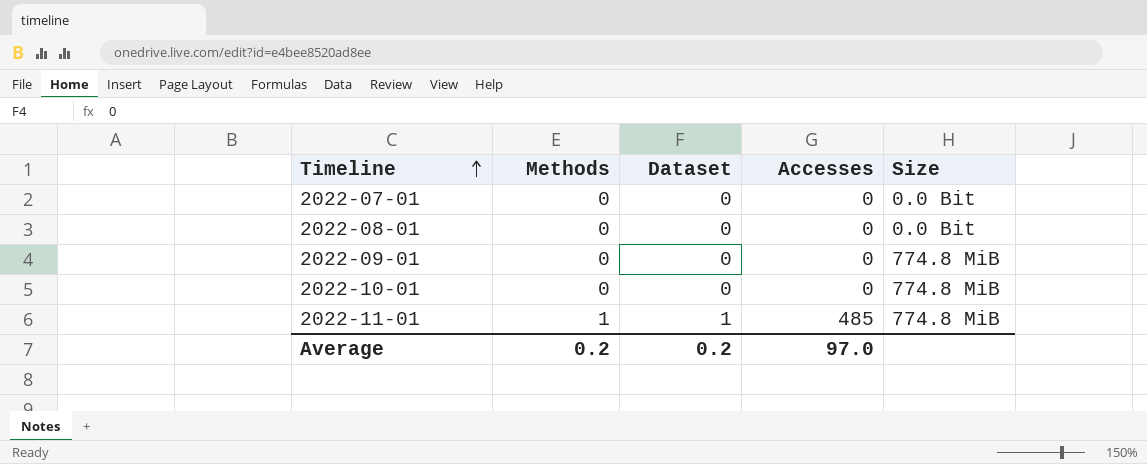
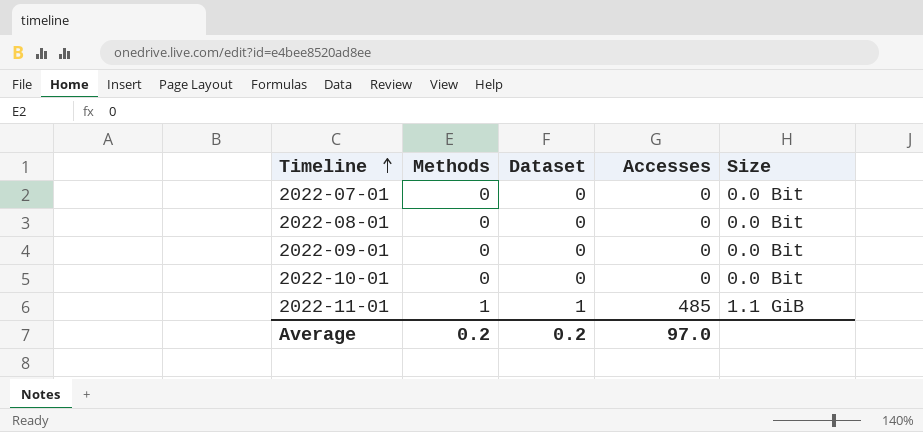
2022-09-01 | Size: 774.8 MiB -> 0.0 Bit
2022-10-01 | Size: 774.8 MiB -> 0.0 Bit
2022-11-01 | Size: 774.8 MiB -> 1.1 GiB

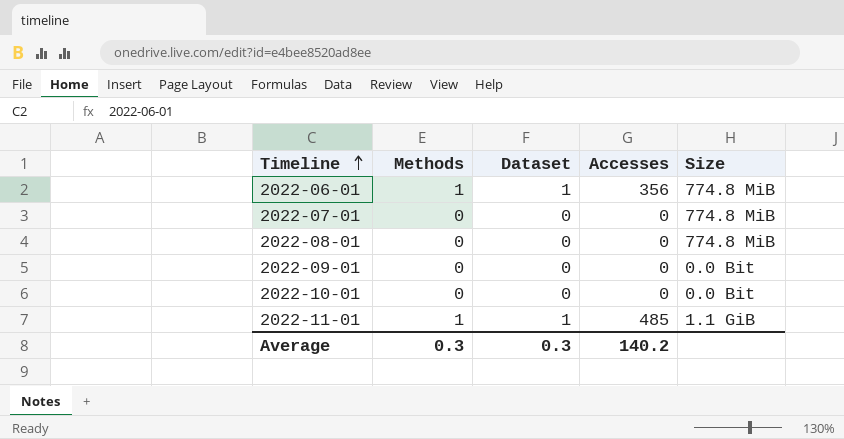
row 2022-06-01: none -> 1 | 1 | 356 | 774.8 MiB
2022-07-01 | Size: 0.0 Bit -> 774.8 MiB
2022-08-01 | Size: 0.0 Bit -> 774.8 MiB
Average | Methods: 0.2 -> 0.3
Average | Dataset: 0.2 -> 0.3
Average | Accesses: 97.0 -> 140.2

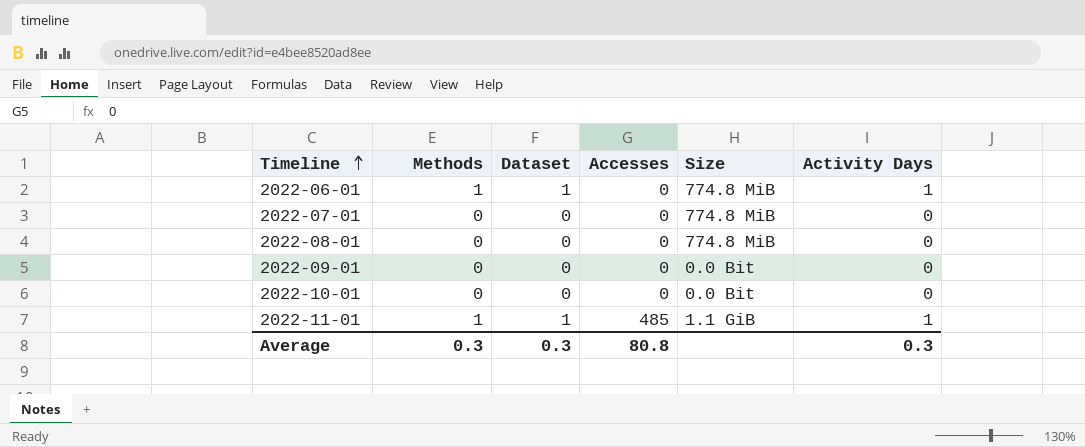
column Activity Days | position: none -> 6
2022-06-01 | Accesses: 356 -> 0
Average | Accesses: 140.2 -> 80.8

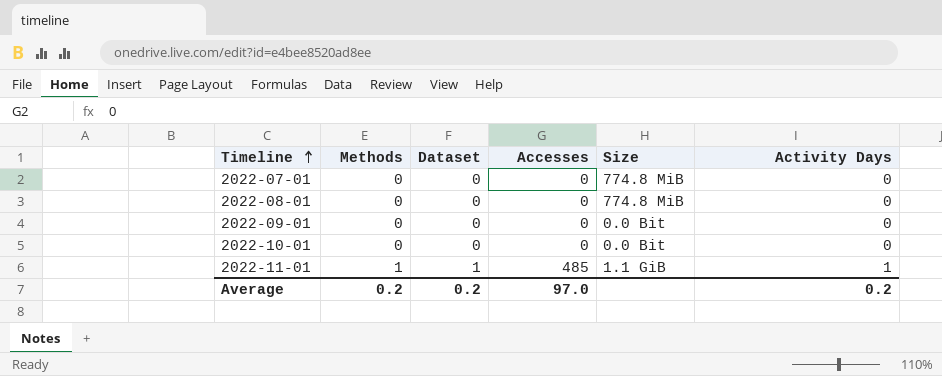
row 2022-06-01: 1 | 1 | 0 | 774.8 MiB | 1 -> none
Average | Methods: 0.3 -> 0.2
Average | Dataset: 0.3 -> 0.2
Average | Accesses: 80.8 -> 97.0
Average | Activity Days: 0.3 -> 0.2

